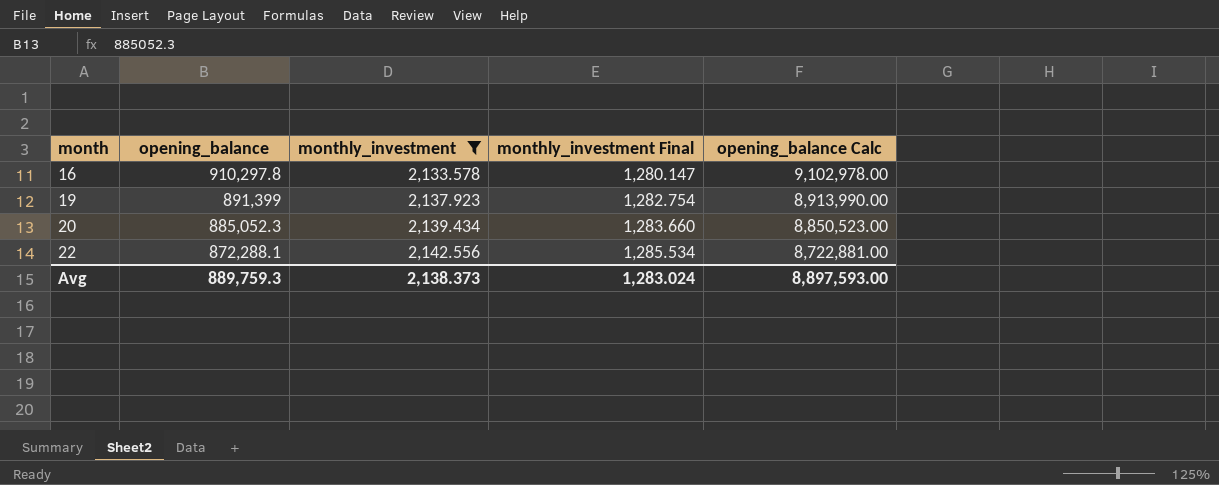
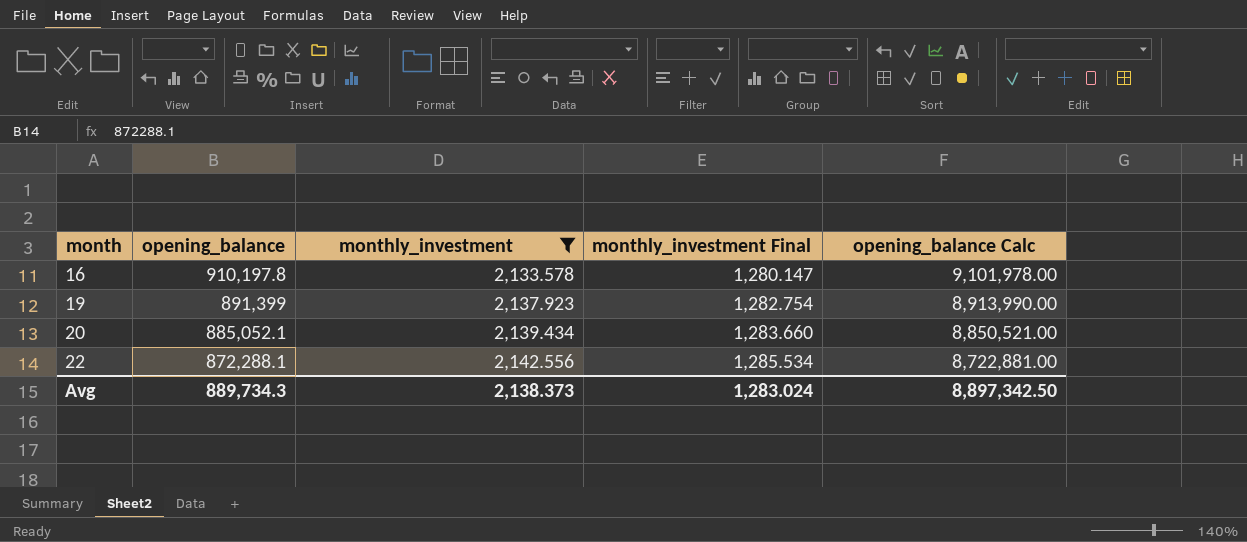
16 | opening_balance: 910,297.8 -> 910,197.8
16 | opening_balance Calc: 9,102,978.00 -> 9,101,978.00
20 | opening_balance: 885,052.3 -> 885,052.1
20 | opening_balance Calc: 8,850,523.00 -> 8,850,521.00
Avg | opening_balance: 889,759.3 -> 889,734.3
Avg | opening_balance Calc: 8,897,593.00 -> 8,897,342.50

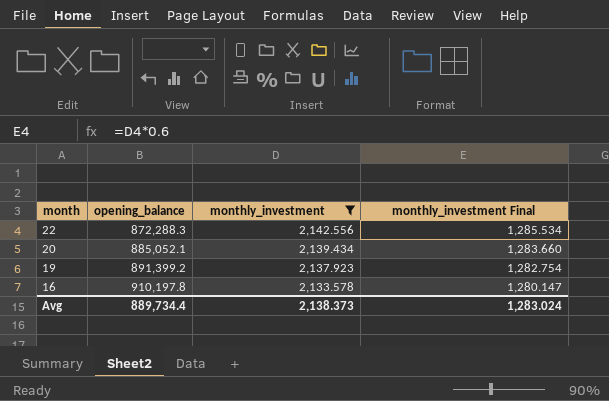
row order: month ascending -> month descending
column opening_balance Calc | formula: [opening_balance] * 10 -> none
22 | opening_balance: 872,288.1 -> 872,288.3
19 | opening_balance: 891,399 -> 891,399.2
Avg | opening_balance: 889,734.3 -> 889,734.4

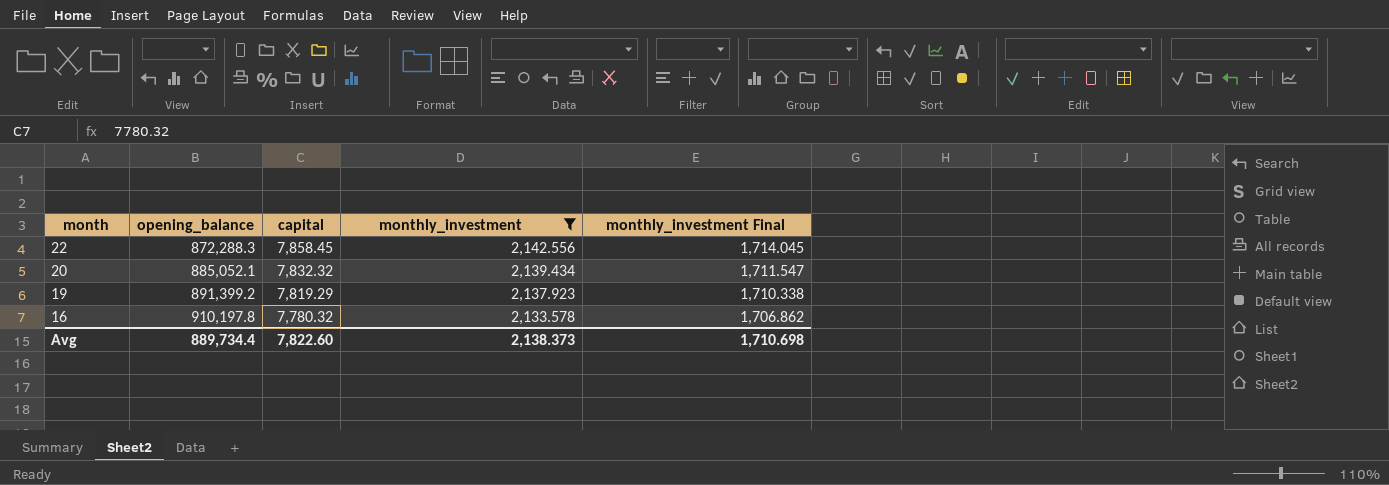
column capital | position: none -> 3
column monthly_investment Final | formula: [monthly_investment] * 0.6 -> [monthly_investment] * 0.8
Avg | monthly_investment Final: 1,283.024 -> 1,710.698

